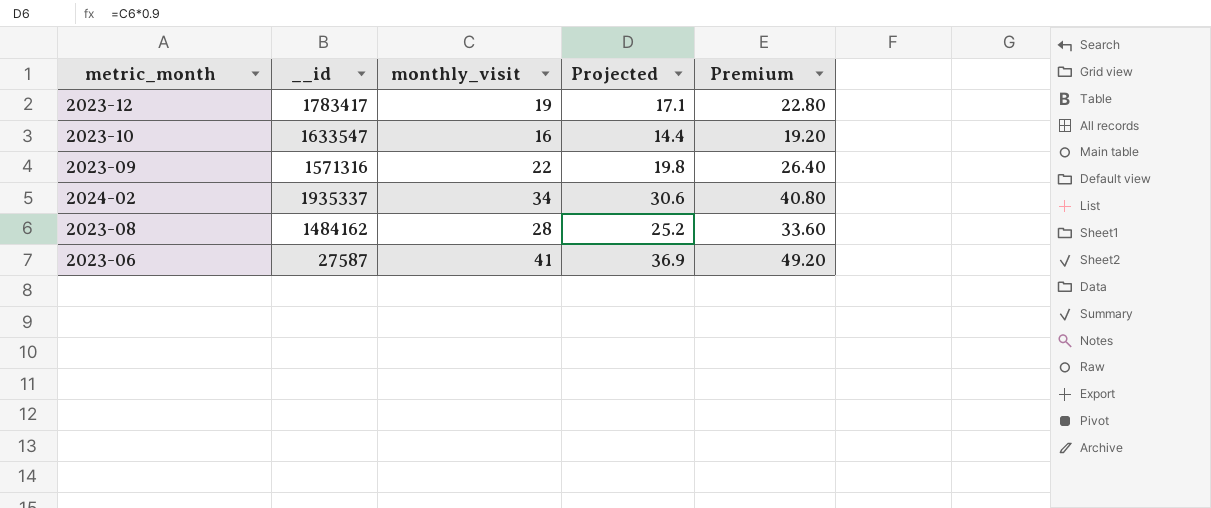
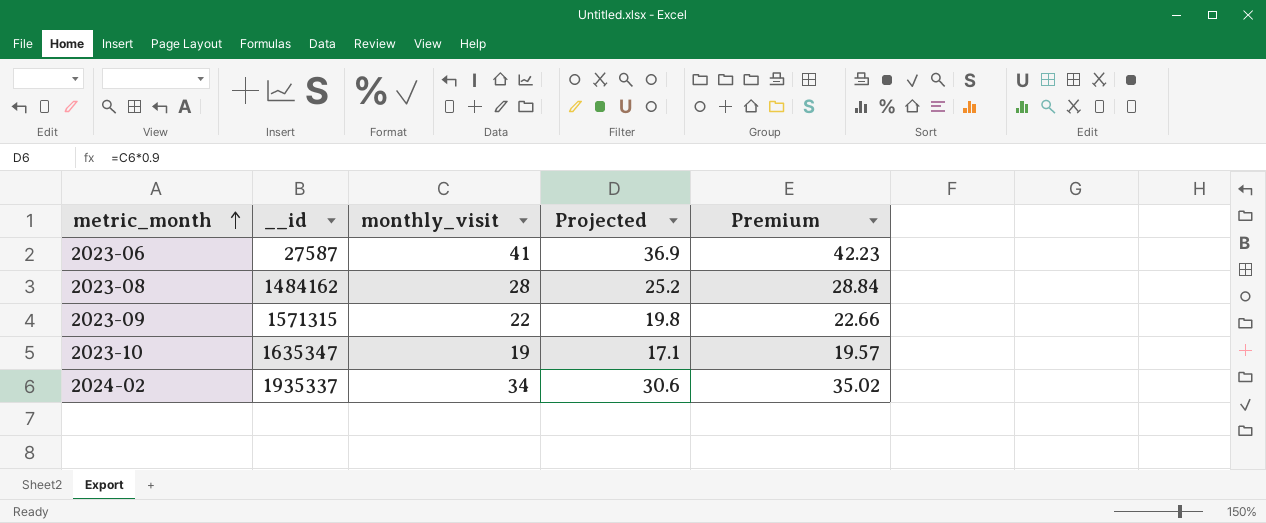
row order: none -> metric_month ascending
column Premium | formula: [monthly_visit] * 1.2 -> [monthly_visit] * 1.03
row 2023-12: 1783417 | 19 | 17.1 | 22.80 -> none
2023-09 | __id: 1571316 -> 1571315
2023-10 | __id: 1633547 -> 1635347
2023-10 | monthly_visit: 16 -> 19
2023-10 | Projected: 14.4 -> 17.1

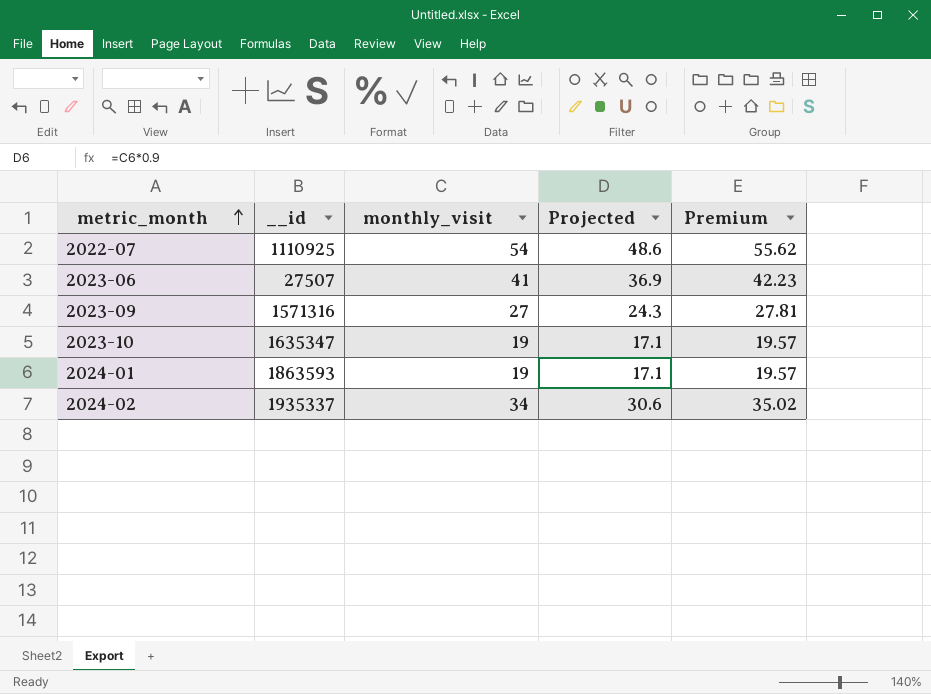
row 2023-08: 1484162 | 28 | 25.2 | 28.84 -> none
row 2022-07: none -> 1110925 | 54 | 48.6 | 55.62
2023-06 | __id: 27587 -> 27507
2023-09 | __id: 1571315 -> 1571316
2023-09 | monthly_visit: 22 -> 27
2023-09 | Projected: 19.8 -> 24.3
2023-09 | Premium: 22.66 -> 27.81
row 2024-01: none -> 1863593 | 19 | 17.1 | 19.57

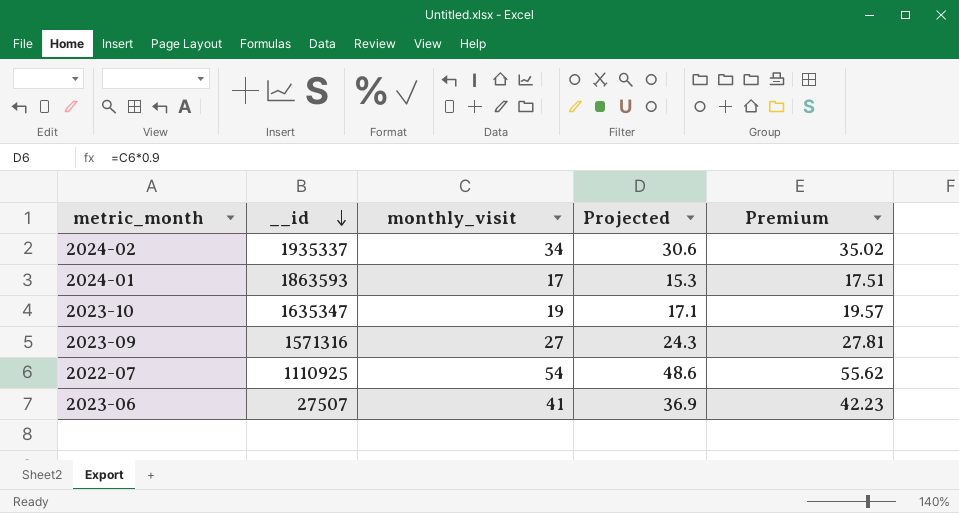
row order: metric_month ascending -> __id descending
2024-01 | monthly_visit: 19 -> 17
2024-01 | Projected: 17.1 -> 15.3
2024-01 | Premium: 19.57 -> 17.51

